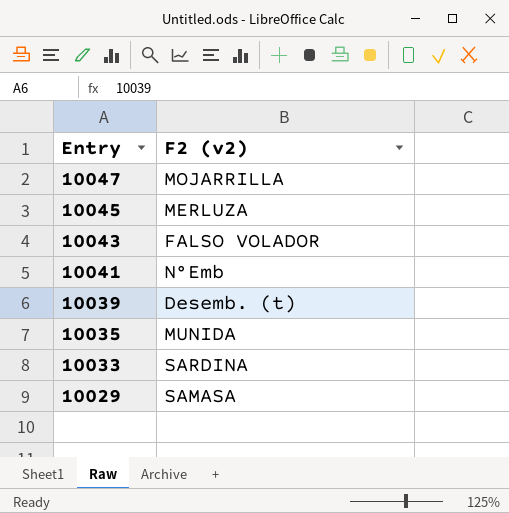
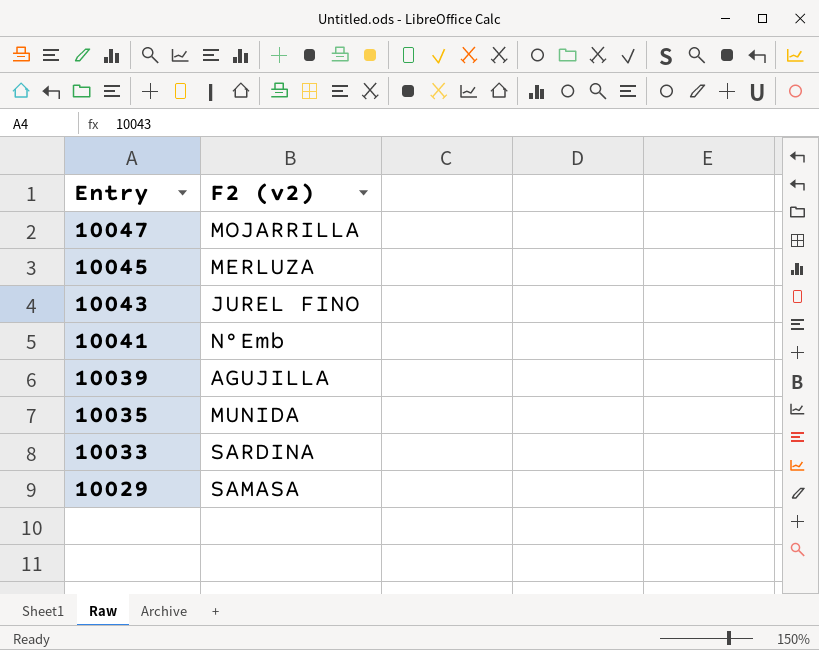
10043 | F2 (v2): FALSO VOLADOR -> JUREL FINO
10039 | F2 (v2): Desemb. (t) -> AGUJILLA

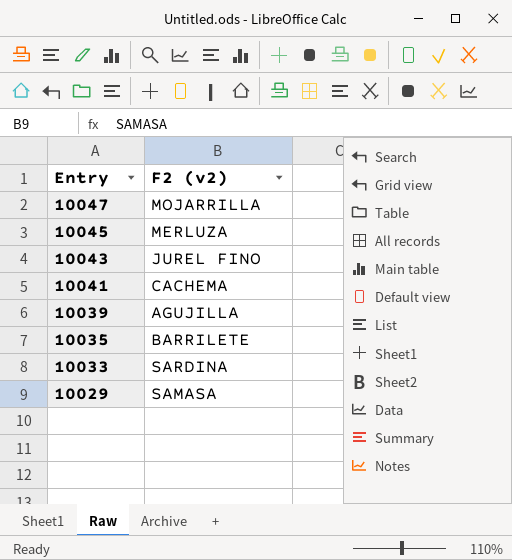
10041 | F2 (v2): N°Emb -> CACHEMA
10035 | F2 (v2): MUNIDA -> BARRILETE

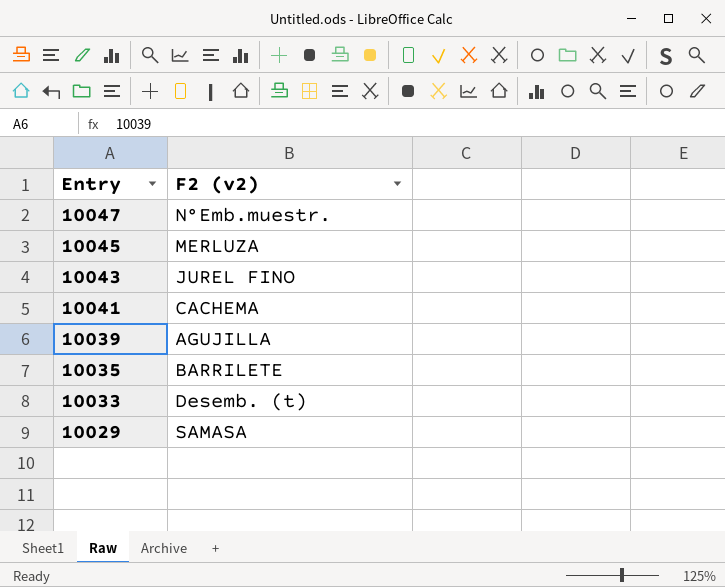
10047 | F2 (v2): MOJARRILLA -> N°Emb.muestr.
10033 | F2 (v2): SARDINA -> Desemb. (t)

